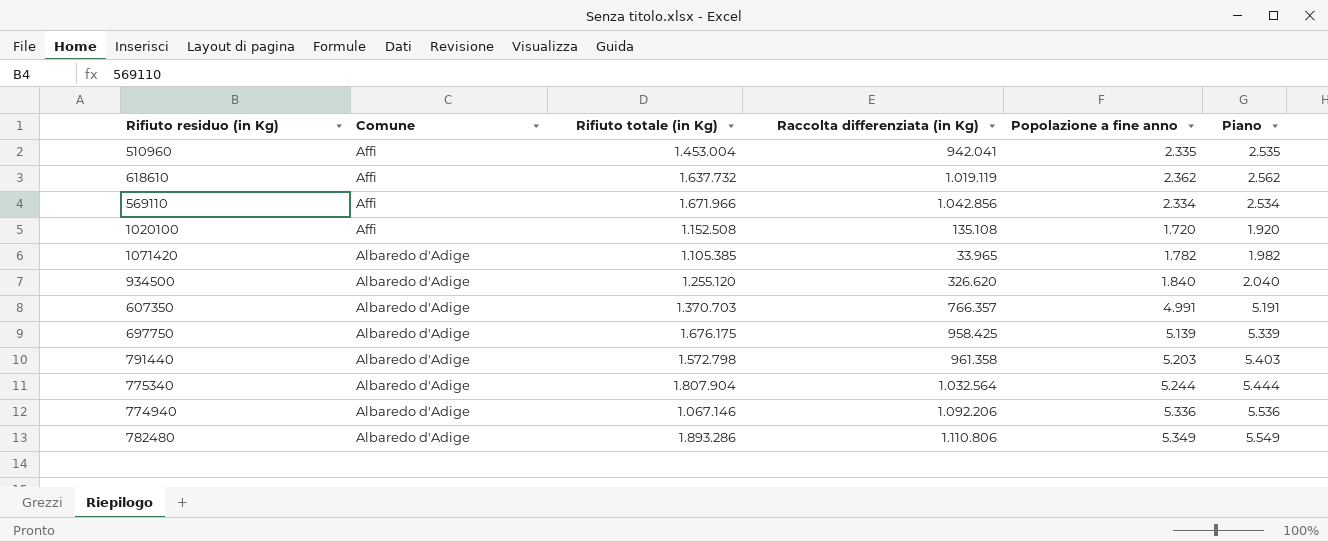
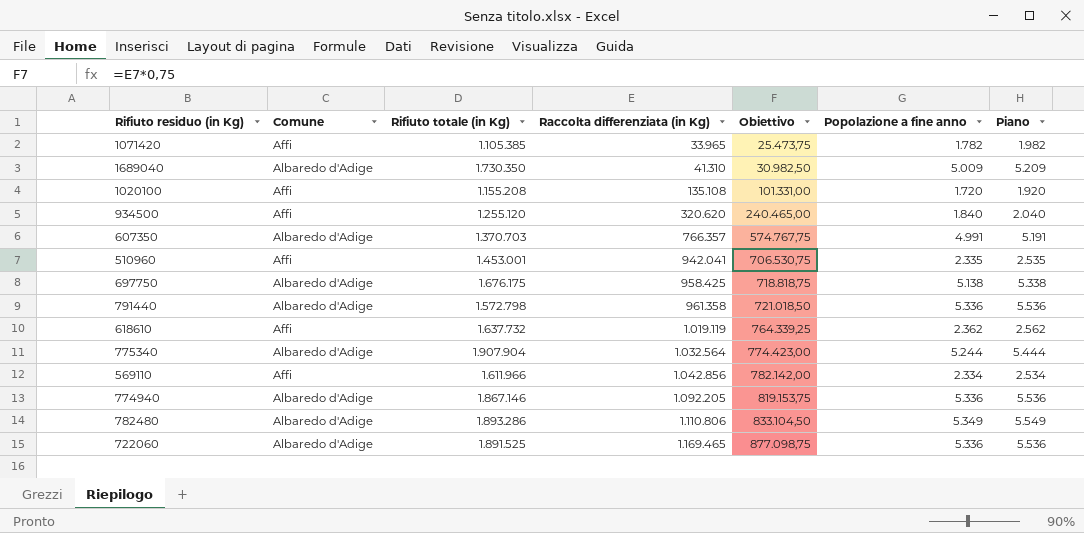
row order: Comune ascending -> Raccolta differenziata (in Kg) ascending
column Obiettivo | formula: none -> [Raccolta differenziata (in Kg)] * 0,75
1071420 | Comune: Albaredo d'Adige -> Affi
row 1689040: none -> Albaredo d'Adige | 1.730.350 | 41.310 | 30.982,50 | 5.009 | 5.209
1020100 | Rifiuto totale (in Kg): 1.152.508 -> 1.155.208
934500 | Comune: Albaredo d'Adige -> Affi
934500 | Raccolta differenziata (in Kg): 326.620 -> 320.620
510960 | Rifiuto totale (in Kg): 1.453.004 -> 1.453.001
697750 | Popolazione a fine anno: 5.139 -> 5.138
697750 | Piano: 5.339 -> 5.338
791440 | Popolazione a fine anno: 5.203 -> 5.336
791440 | Piano: 5.403 -> 5.536
775340 | Rifiuto totale (in Kg): 1.807.904 -> 1.907.904
569110 | Rifiuto totale (in Kg): 1.671.966 -> 1.611.966
774940 | Rifiuto totale (in Kg): 1.067.146 -> 1.867.146
774940 | Raccolta differenziata (in Kg): 1.092.206 -> 1.092.205
row 722060: none -> Albaredo d'Adige | 1.891.525 | 1.169.465 | 877.098,75 | 5.336 | 5.536

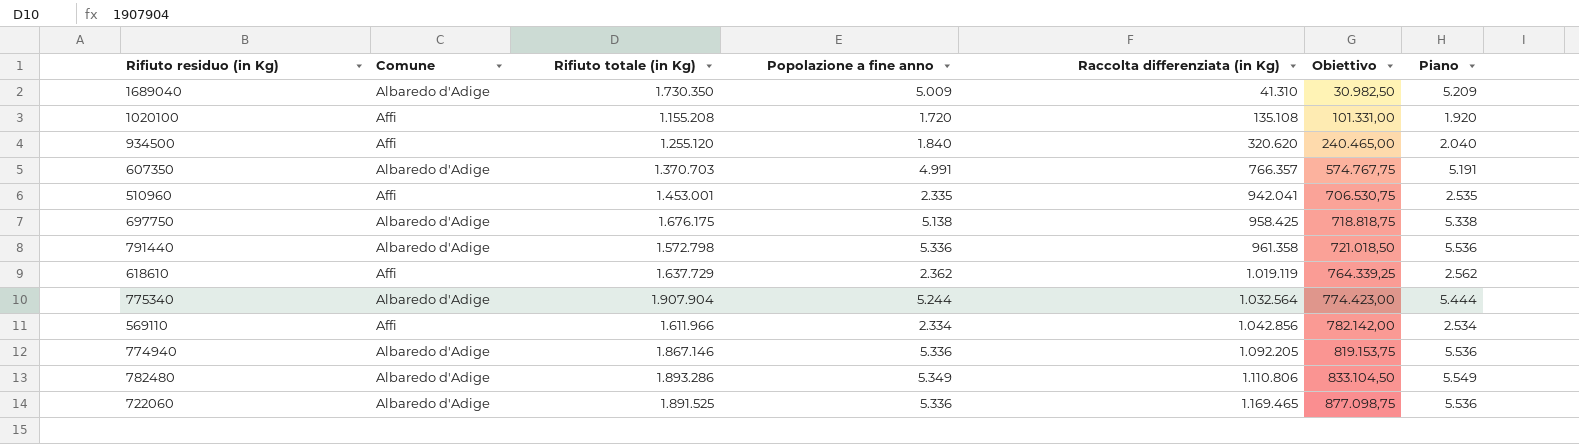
column Popolazione a fine anno | position: 6 -> 4
row 1071420: Affi | 1.105.385 | 33.965 | 25.473,75 | 1.782 | 1.982 -> none
618610 | Rifiuto totale (in Kg): 1.637.732 -> 1.637.729

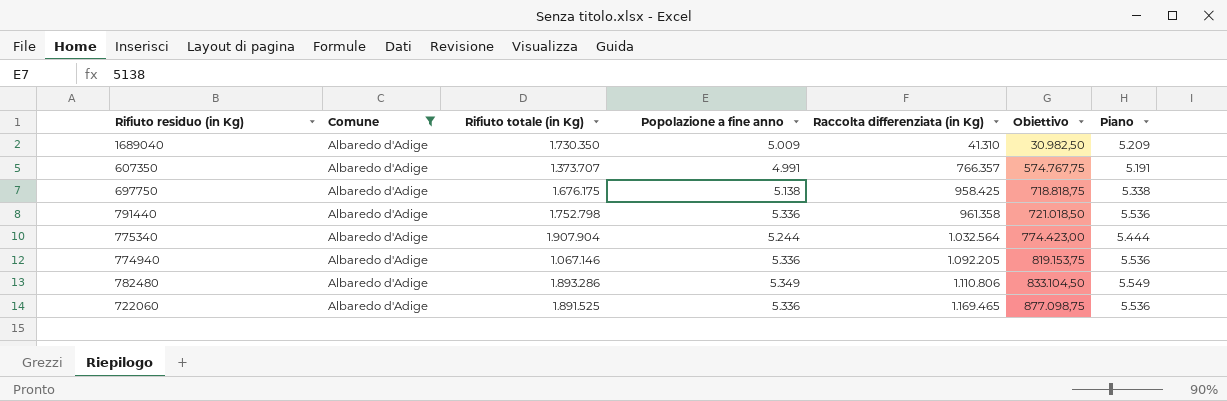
filter: none -> Comune = Albaredo d'Adige
607350 | Rifiuto totale (in Kg): 1.370.703 -> 1.373.707
791440 | Rifiuto totale (in Kg): 1.572.798 -> 1.752.798
774940 | Rifiuto totale (in Kg): 1.867.146 -> 1.067.146

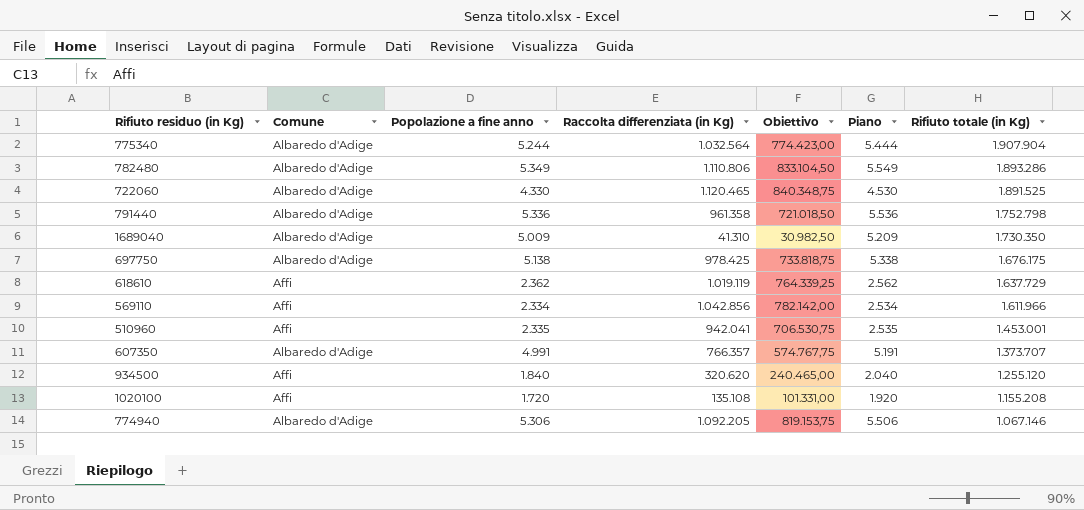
filter: Comune = Albaredo d'Adige -> none
row order: Raccolta differenziata (in Kg) ascending -> Rifiuto totale (in Kg) descending
column Rifiuto totale (in Kg) | position: 3 -> 7
722060 | Popolazione a fine anno: 5.336 -> 4.330
722060 | Raccolta differenziata (in Kg): 1.169.465 -> 1.120.465
722060 | Obiettivo: 877.098,75 -> 840.348,75
722060 | Piano: 5.536 -> 4.530
697750 | Raccolta differenziata (in Kg): 958.425 -> 978.425
697750 | Obiettivo: 718.818,75 -> 733.818,75
774940 | Popolazione a fine anno: 5.336 -> 5.306
774940 | Piano: 5.536 -> 5.506

